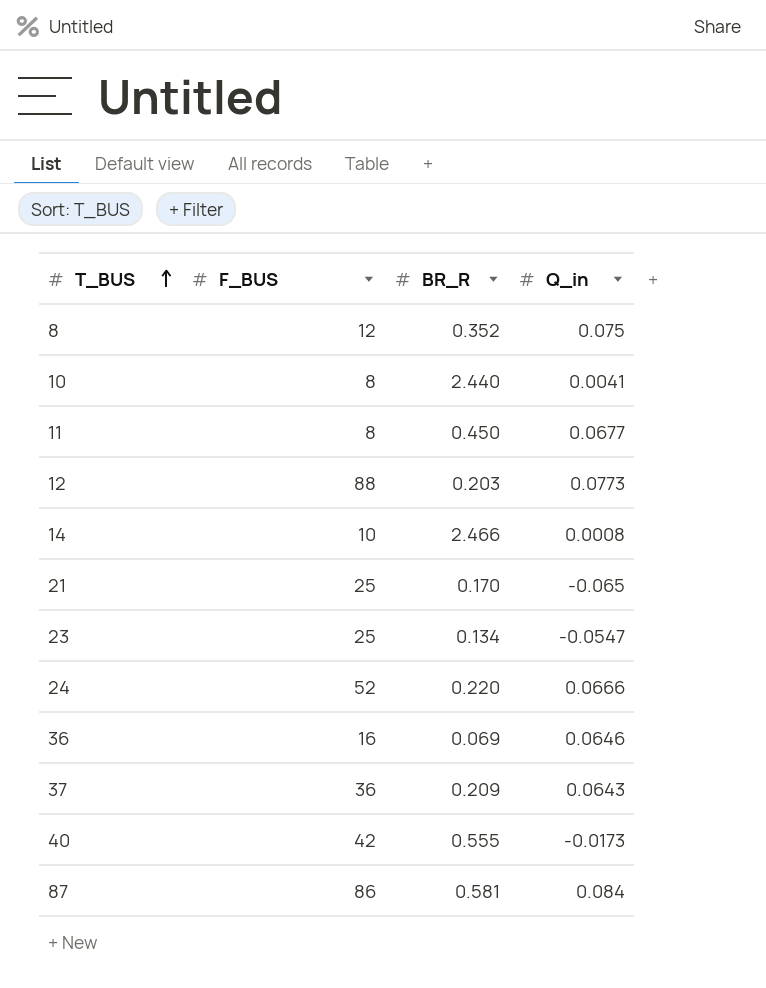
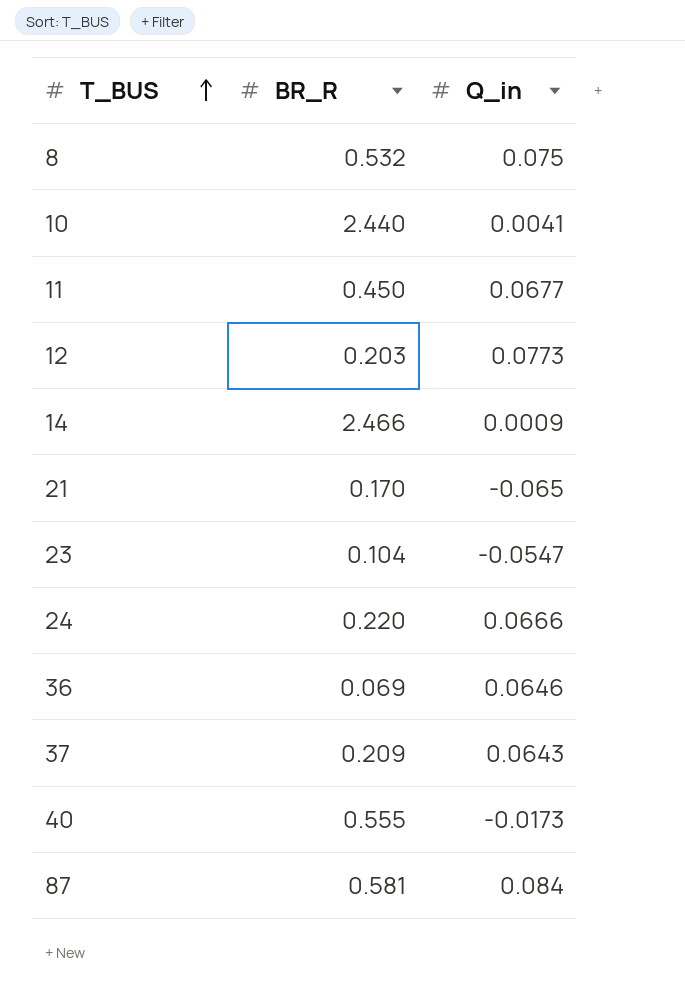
column F_BUS | position: 2 -> none
8 | BR_R: 0.352 -> 0.532
14 | Q_in: 0.0008 -> 0.0009
23 | BR_R: 0.134 -> 0.104

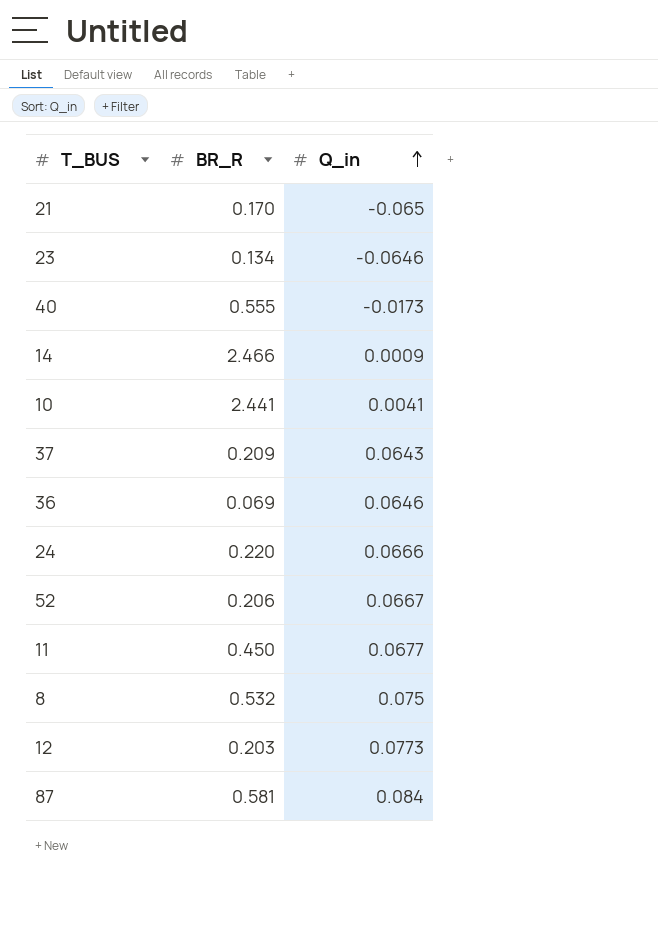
row order: T_BUS ascending -> Q_in ascending
23 | BR_R: 0.104 -> 0.134
23 | Q_in: -0.0547 -> -0.0646
10 | BR_R: 2.440 -> 2.441
row 52: none -> 0.206 | 0.0667

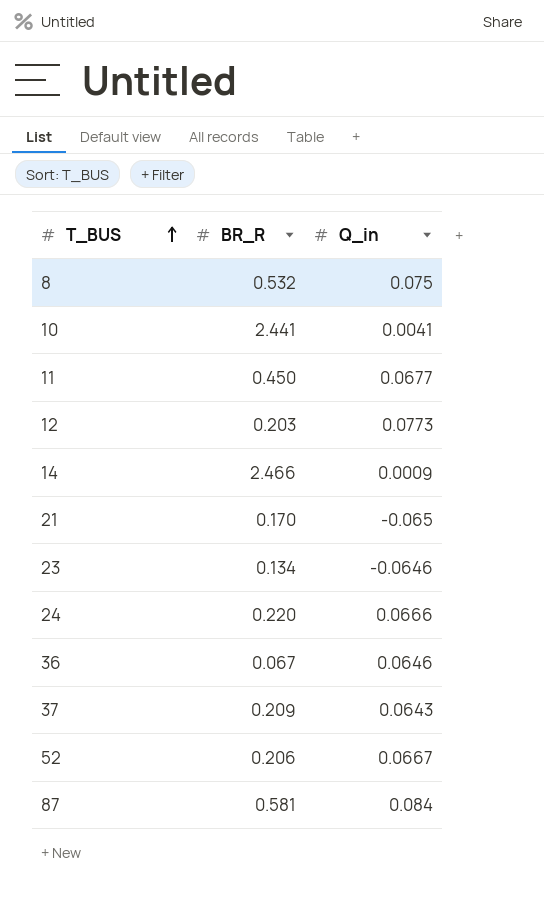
row order: Q_in ascending -> T_BUS ascending
row 40: 0.555 | -0.0173 -> none
36 | BR_R: 0.069 -> 0.067

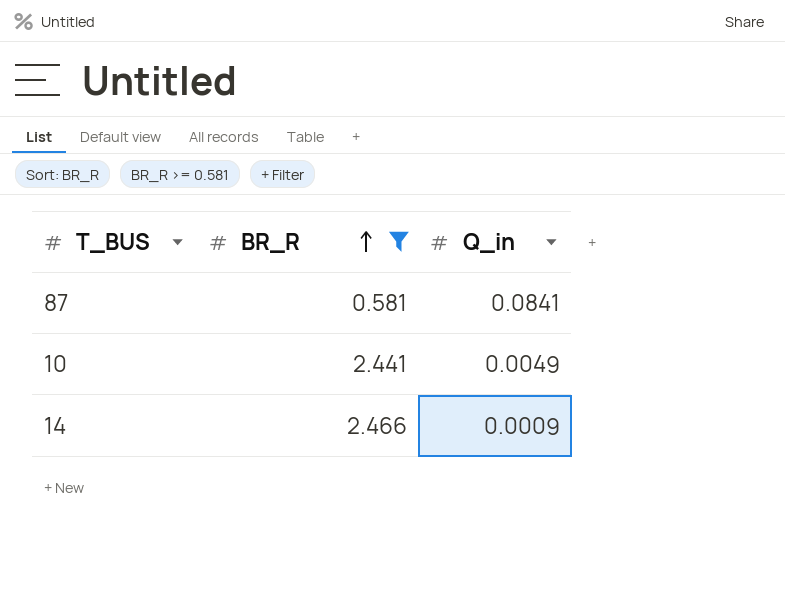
filter: none -> BR_R >= 0.581
row order: T_BUS ascending -> BR_R ascending
87 | Q_in: 0.084 -> 0.0841
10 | Q_in: 0.0041 -> 0.0049

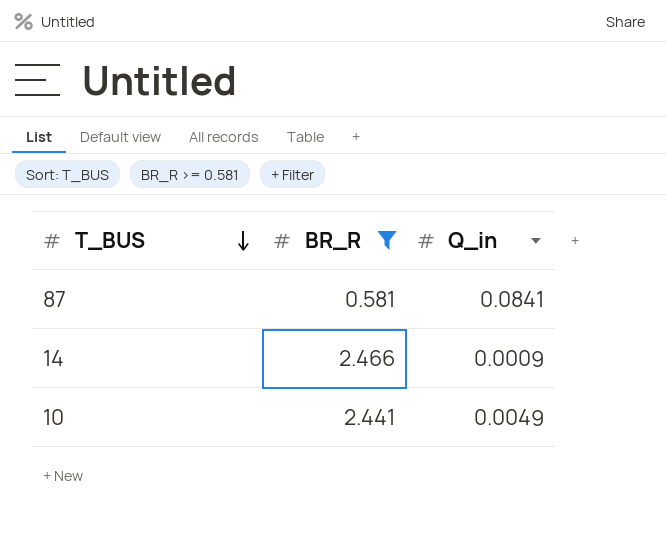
row order: BR_R ascending -> T_BUS descending

